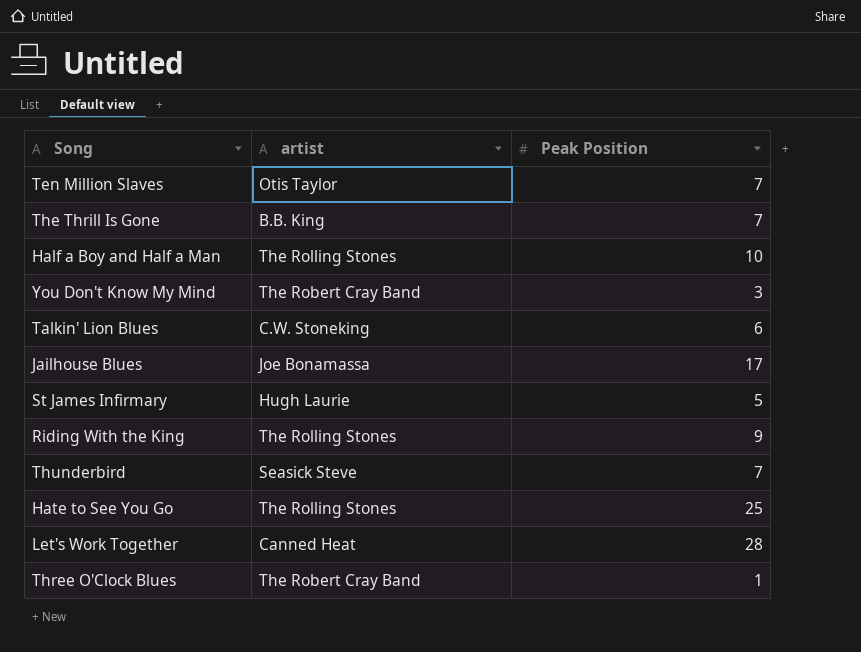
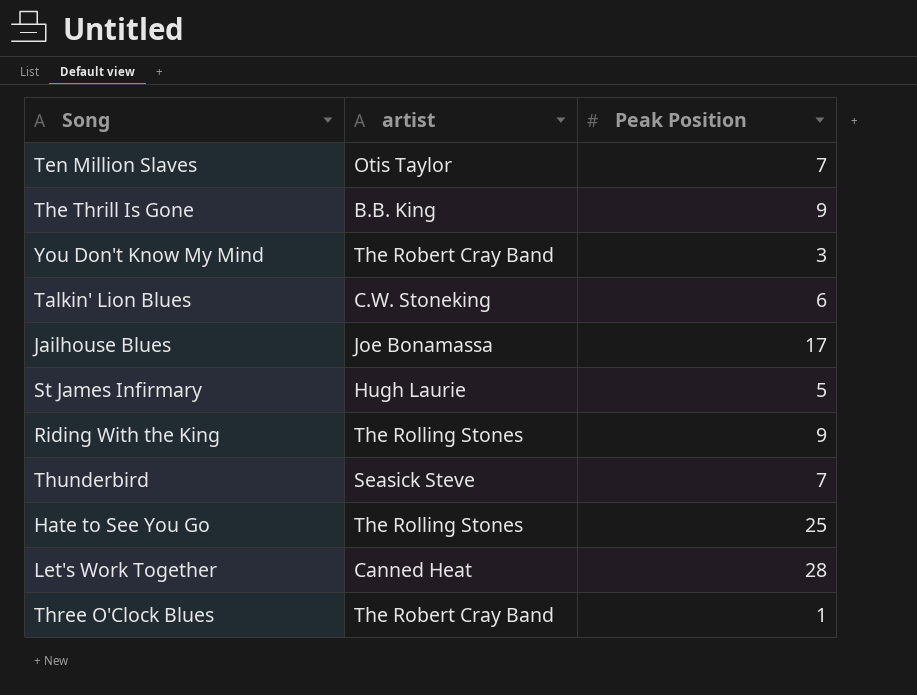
row Half a Boy and Half a Man: The Rolling Stones | 10 -> none
The Thrill Is Gone | Peak Position: 7 -> 9

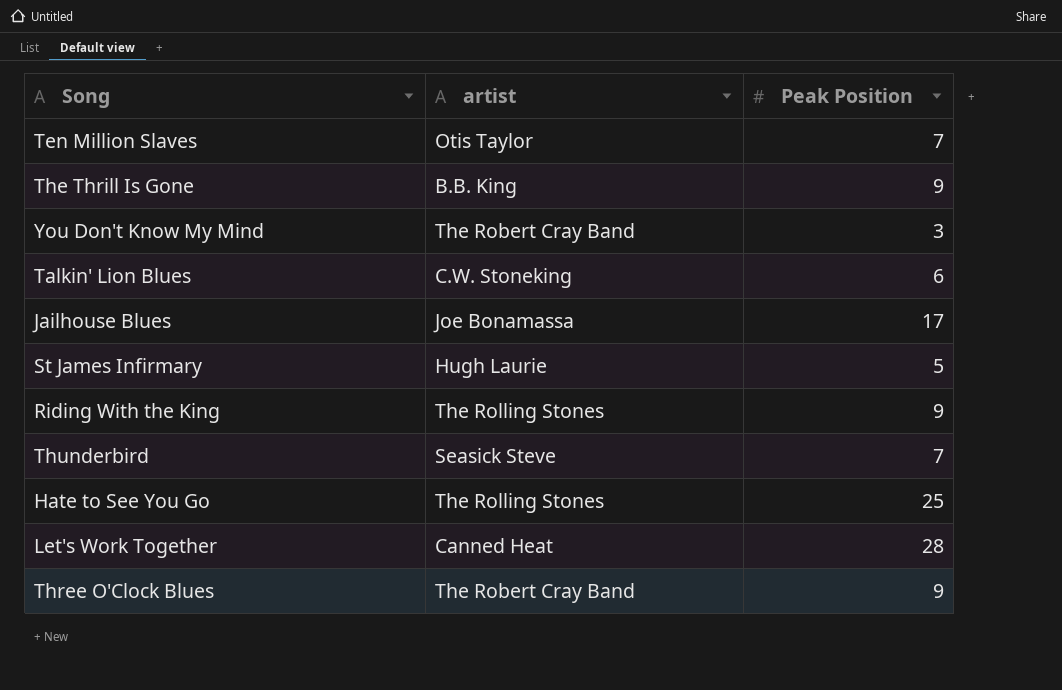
Three O'Clock Blues | Peak Position: 1 -> 9

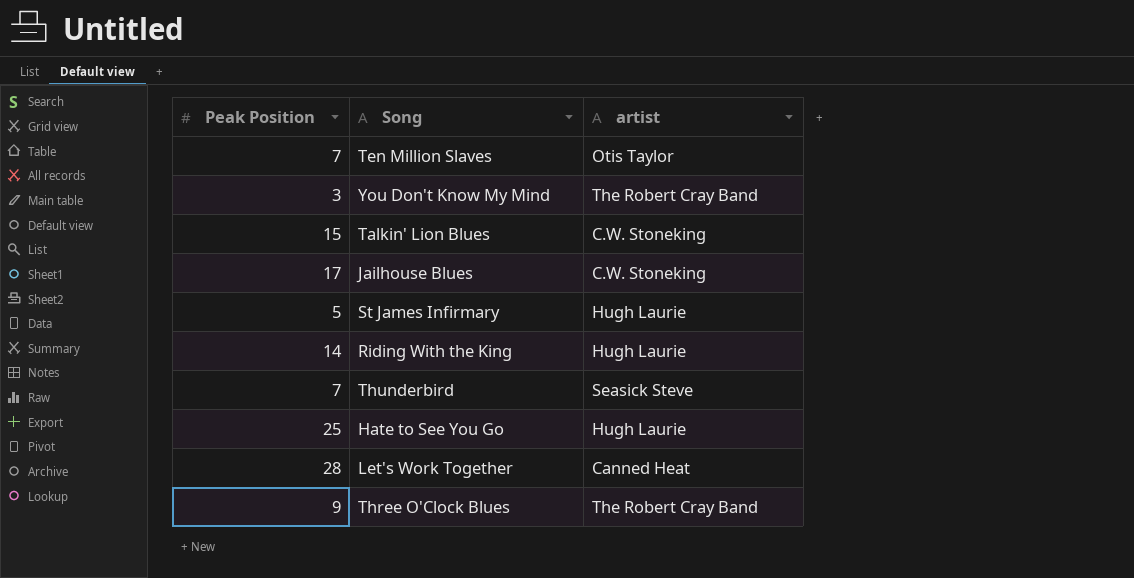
column Peak Position | position: 3 -> 1
row The Thrill Is Gone: B.B. King | 9 -> none
Talkin' Lion Blues | Peak Position: 6 -> 15
Jailhouse Blues | artist: Joe Bonamassa -> C.W. Stoneking
Riding With the King | Peak Position: 9 -> 14
Riding With the King | artist: The Rolling Stones -> Hugh Laurie
Hate to See You Go | artist: The Rolling Stones -> Hugh Laurie

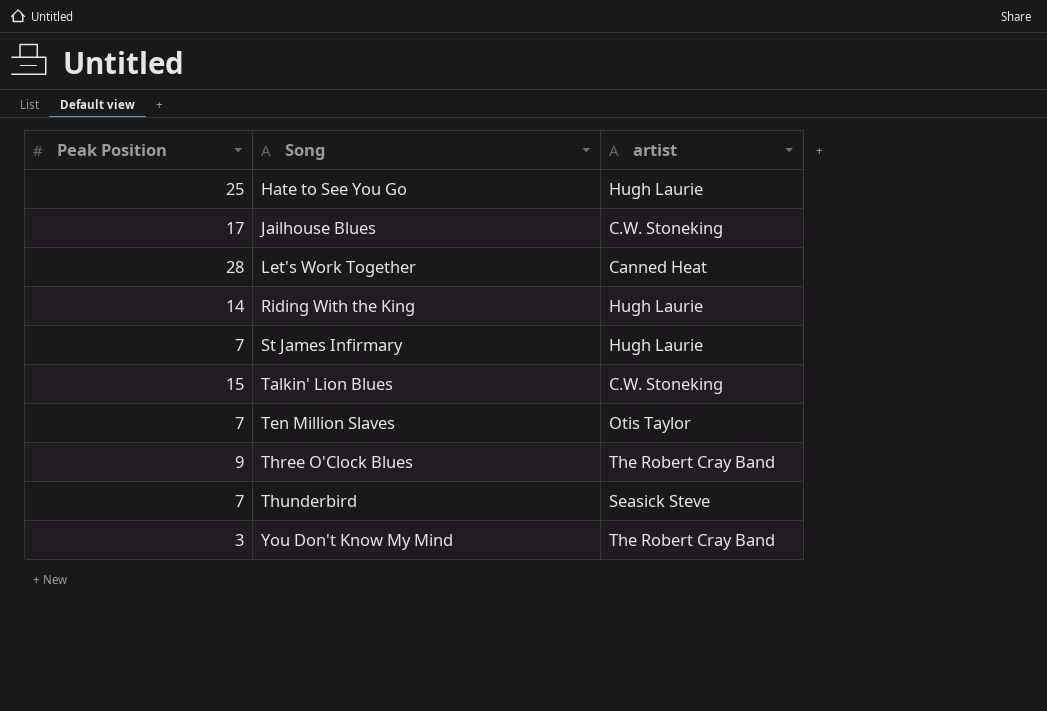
row order: none -> Song ascending
St James Infirmary | Peak Position: 5 -> 7

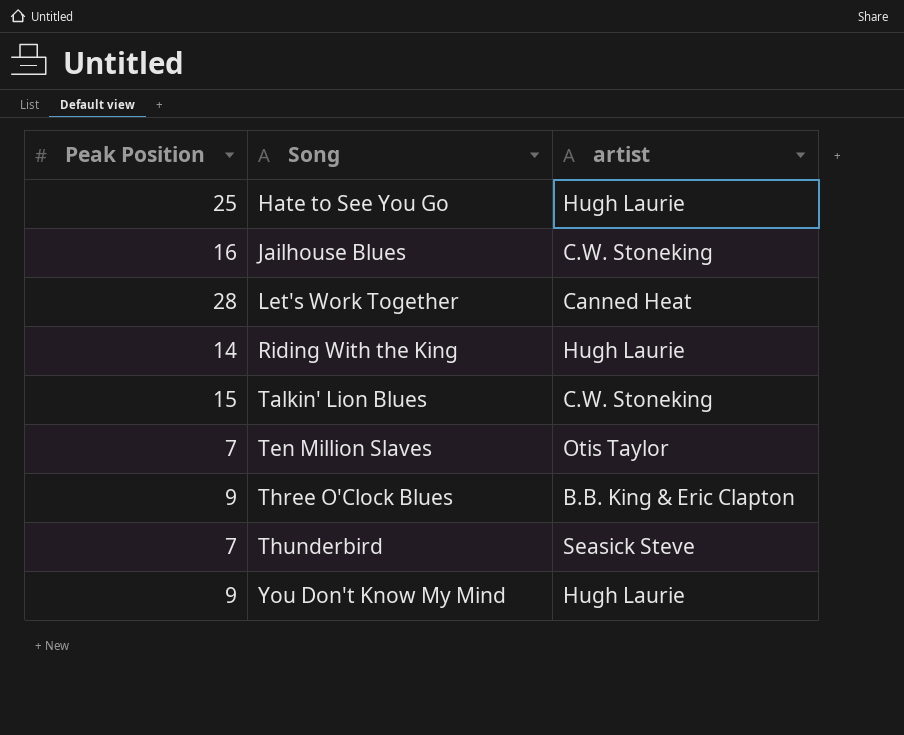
row St James Infirmary: 7 | Hugh Laurie -> none
Jailhouse Blues | Peak Position: 17 -> 16
Three O'Clock Blues | artist: The Robert Cray Band -> B.B. King & Eric Clapton
You Don't Know My Mind | Peak Position: 3 -> 9
You Don't Know My Mind | artist: The Robert Cray Band -> Hugh Laurie

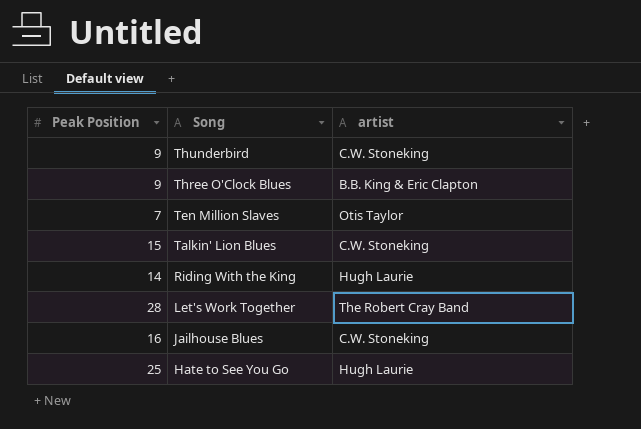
row order: Song ascending -> Song descending
row You Don't Know My Mind: 9 | Hugh Laurie -> none
Thunderbird | Peak Position: 7 -> 9
Thunderbird | artist: Seasick Steve -> C.W. Stoneking
Let's Work Together | artist: Canned Heat -> The Robert Cray Band

